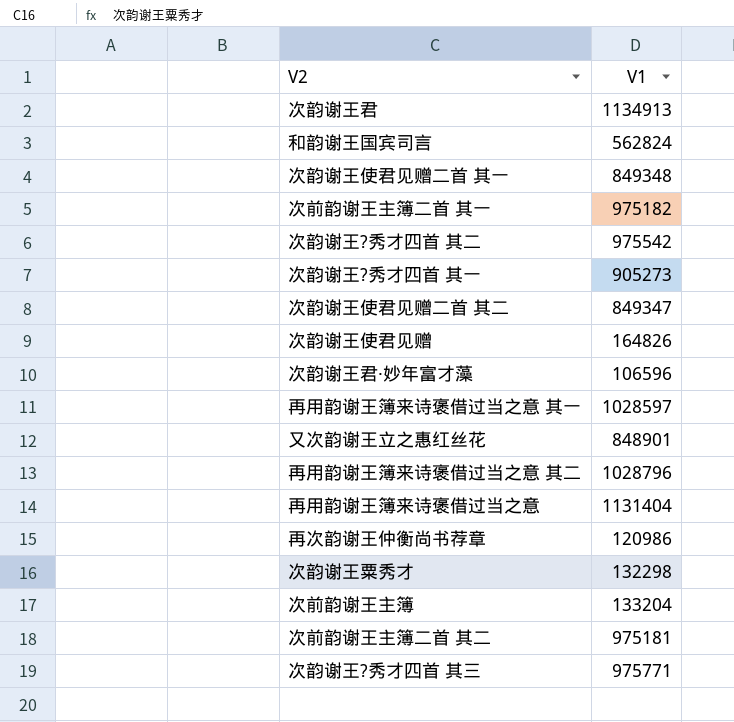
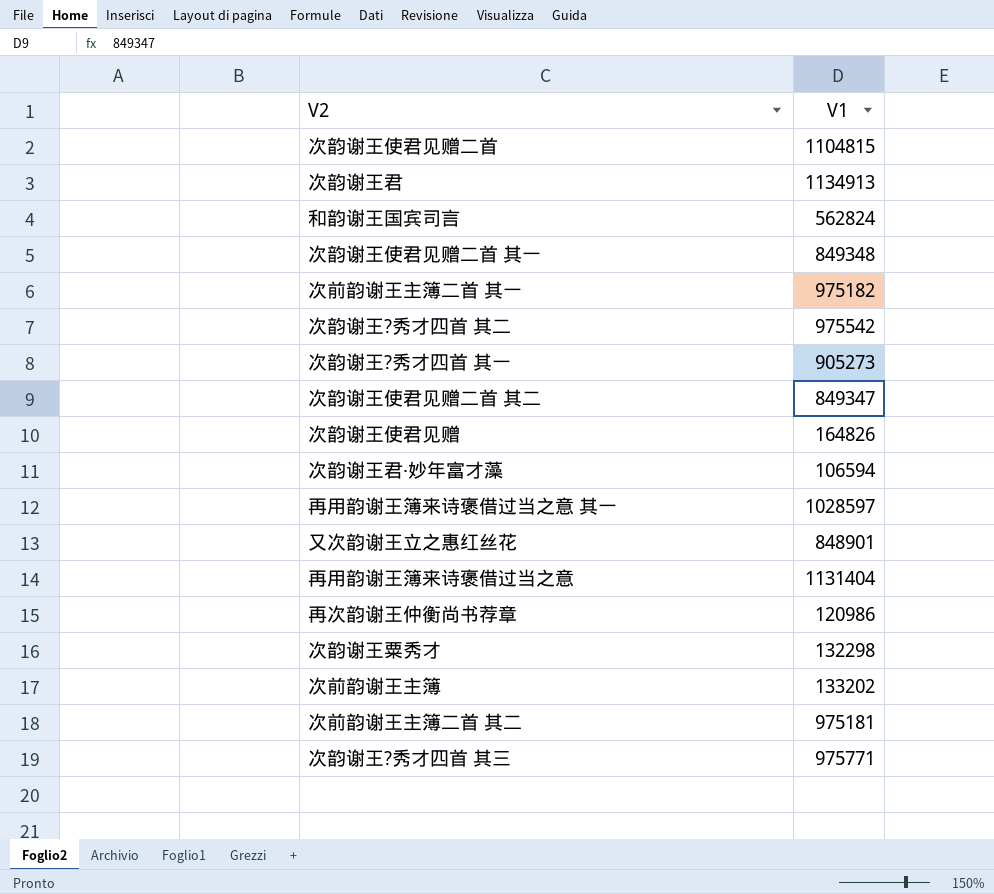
row 再用韵谢王簿来诗褒借过当之意 其二: 1028796 -> none
row 次韵谢王使君见赠二首: none -> 1104815
次韵谢王君·妙年富才藻 | V1: 106596 -> 106594
次前韵谢王主簿 | V1: 133204 -> 133202

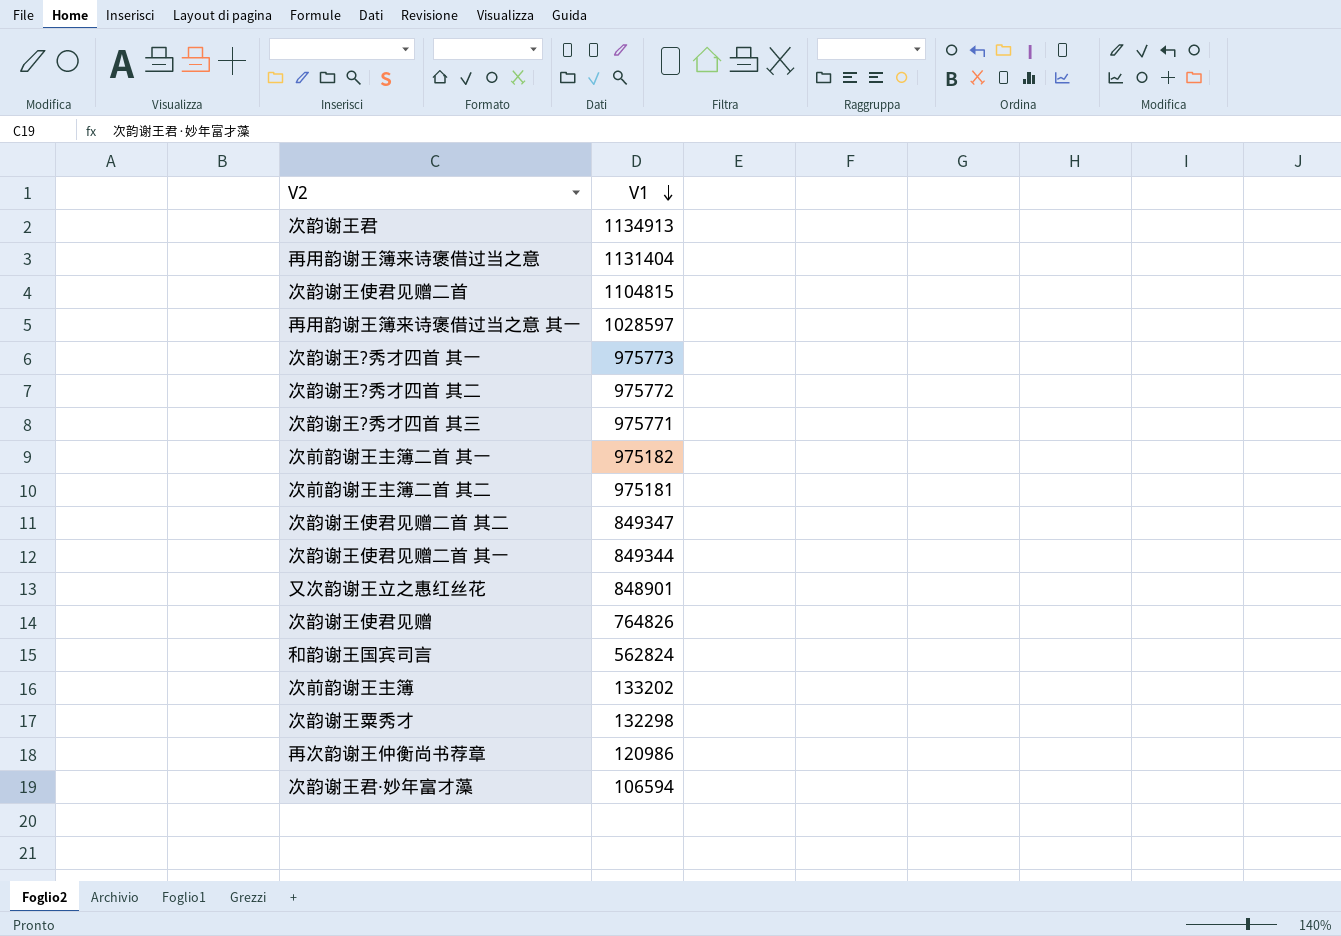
row order: none -> V1 descending
次韵谢王?秀才四首 其一 | V1: 905273 -> 975773
次韵谢王?秀才四首 其二 | V1: 975542 -> 975772
次韵谢王使君见赠二首 其一 | V1: 849348 -> 849344
次韵谢王使君见赠 | V1: 164826 -> 764826

